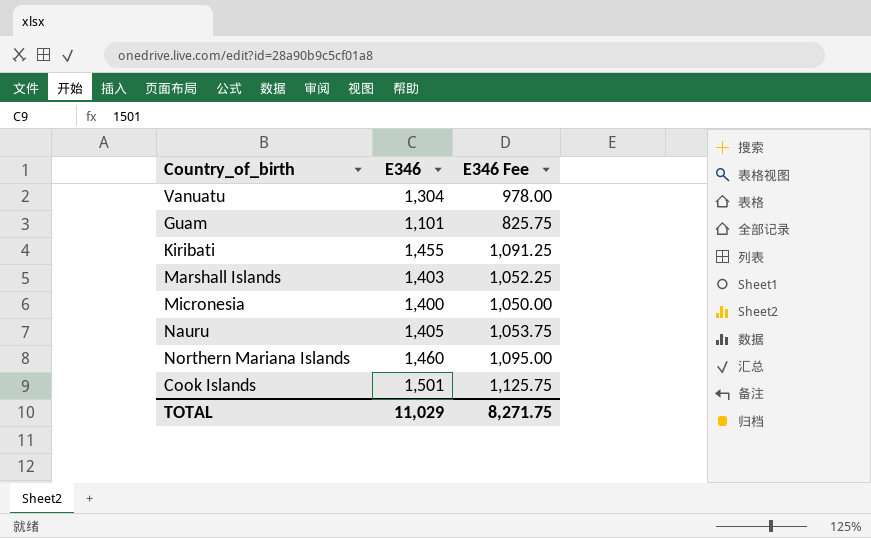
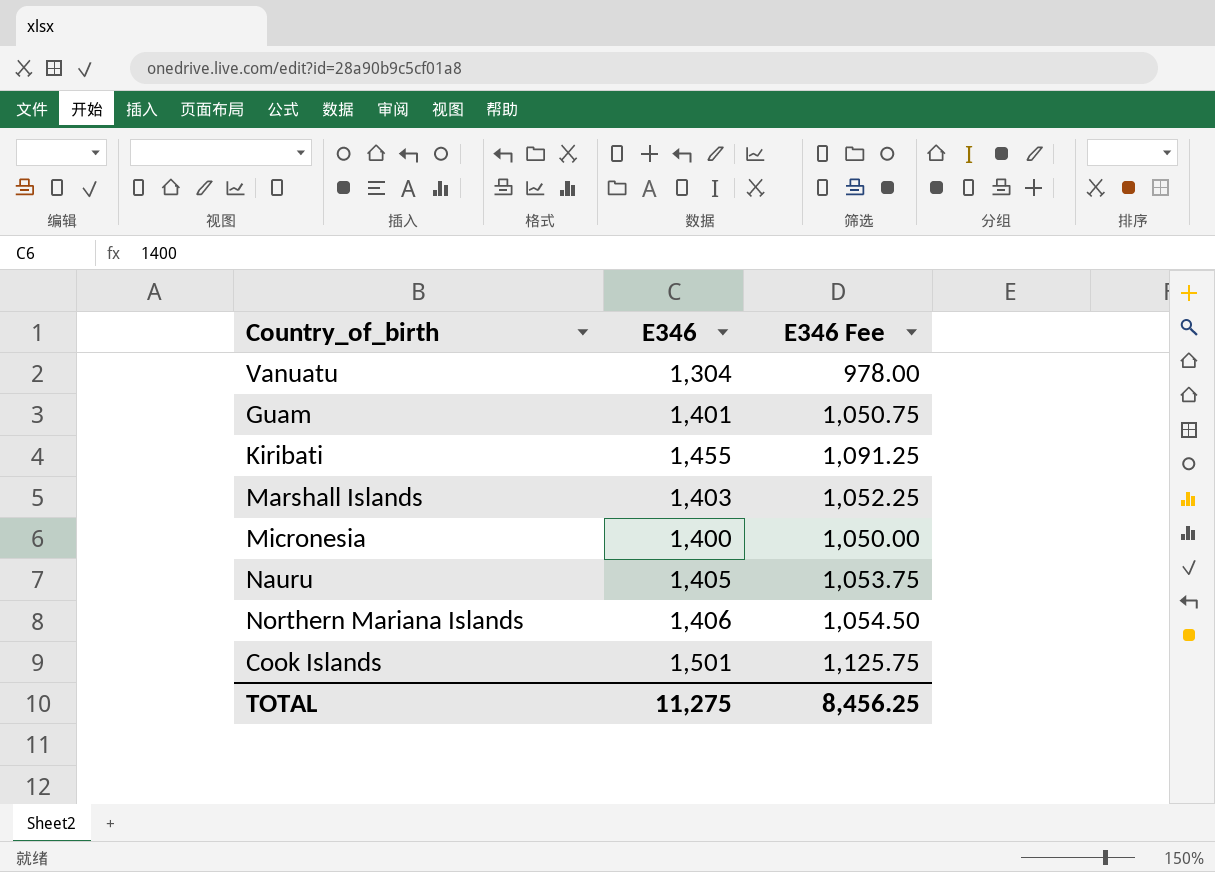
Guam | E346: 1,101 -> 1,401
Guam | E346 Fee: 825.75 -> 1,050.75
Northern Mariana Islands | E346: 1,460 -> 1,406
Northern Mariana Islands | E346 Fee: 1,095.00 -> 1,054.50
TOTAL | E346: 11,029 -> 11,275
TOTAL | E346 Fee: 8,271.75 -> 8,456.25

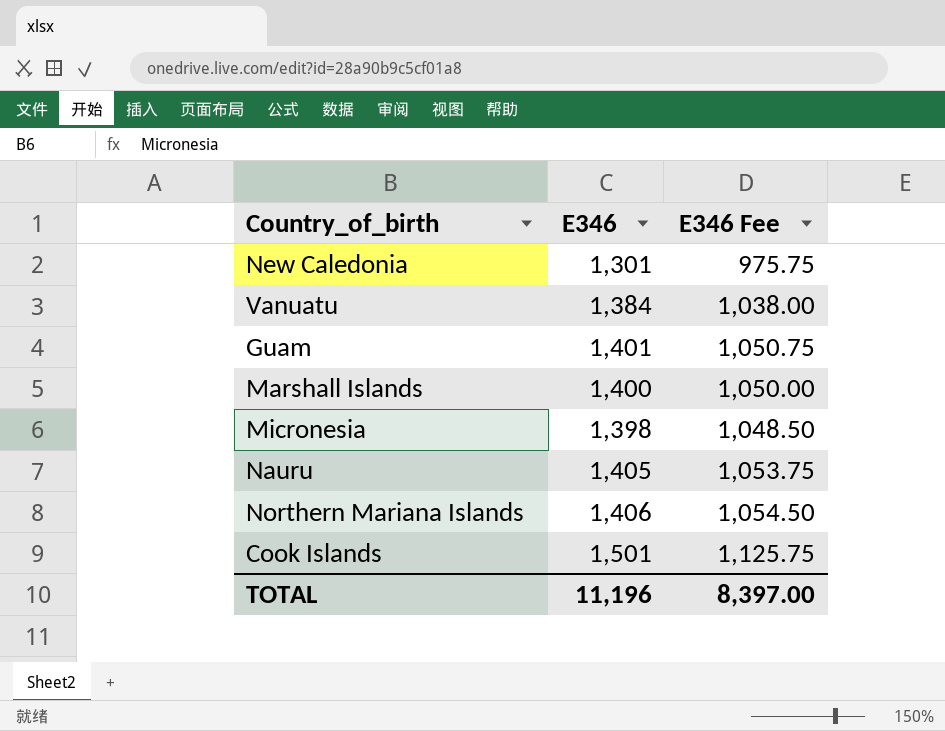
row Kiribati: 1,455 | 1,091.25 -> none
row New Caledonia: none -> 1,301 | 975.75
Vanuatu | E346: 1,304 -> 1,384
Vanuatu | E346 Fee: 978.00 -> 1,038.00
Marshall Islands | E346: 1,403 -> 1,400
Marshall Islands | E346 Fee: 1,052.25 -> 1,050.00
Micronesia | E346: 1,400 -> 1,398
Micronesia | E346 Fee: 1,050.00 -> 1,048.50
TOTAL | E346: 11,275 -> 11,196
TOTAL | E346 Fee: 8,456.25 -> 8,397.00

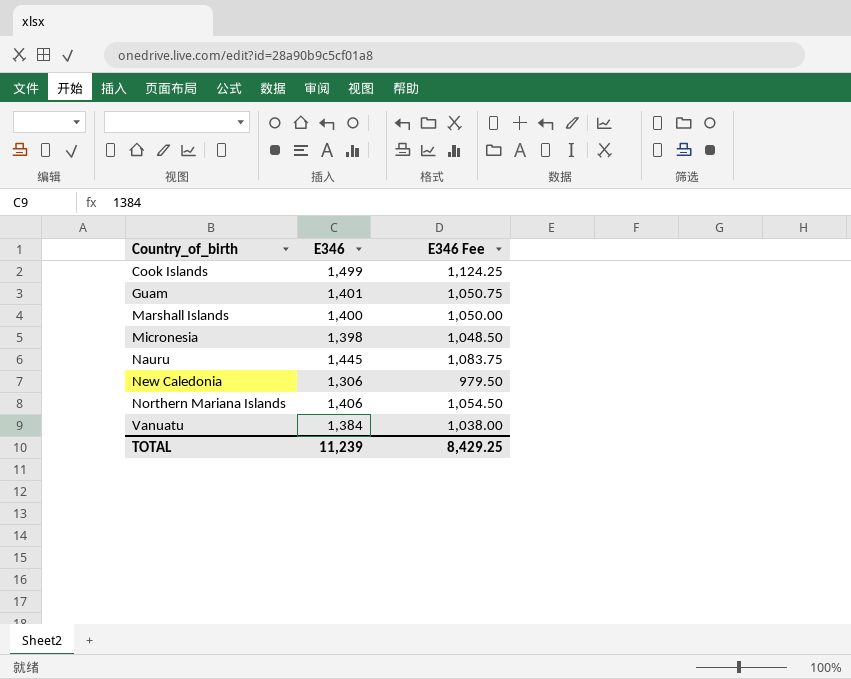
row order: none -> Country_of_birth ascending
Cook Islands | E346: 1,501 -> 1,499
Cook Islands | E346 Fee: 1,125.75 -> 1,124.25
Nauru | E346: 1,405 -> 1,445
Nauru | E346 Fee: 1,053.75 -> 1,083.75
New Caledonia | E346: 1,301 -> 1,306
New Caledonia | E346 Fee: 975.75 -> 979.50
TOTAL | E346: 11,196 -> 11,239
TOTAL | E346 Fee: 8,397.00 -> 8,429.25

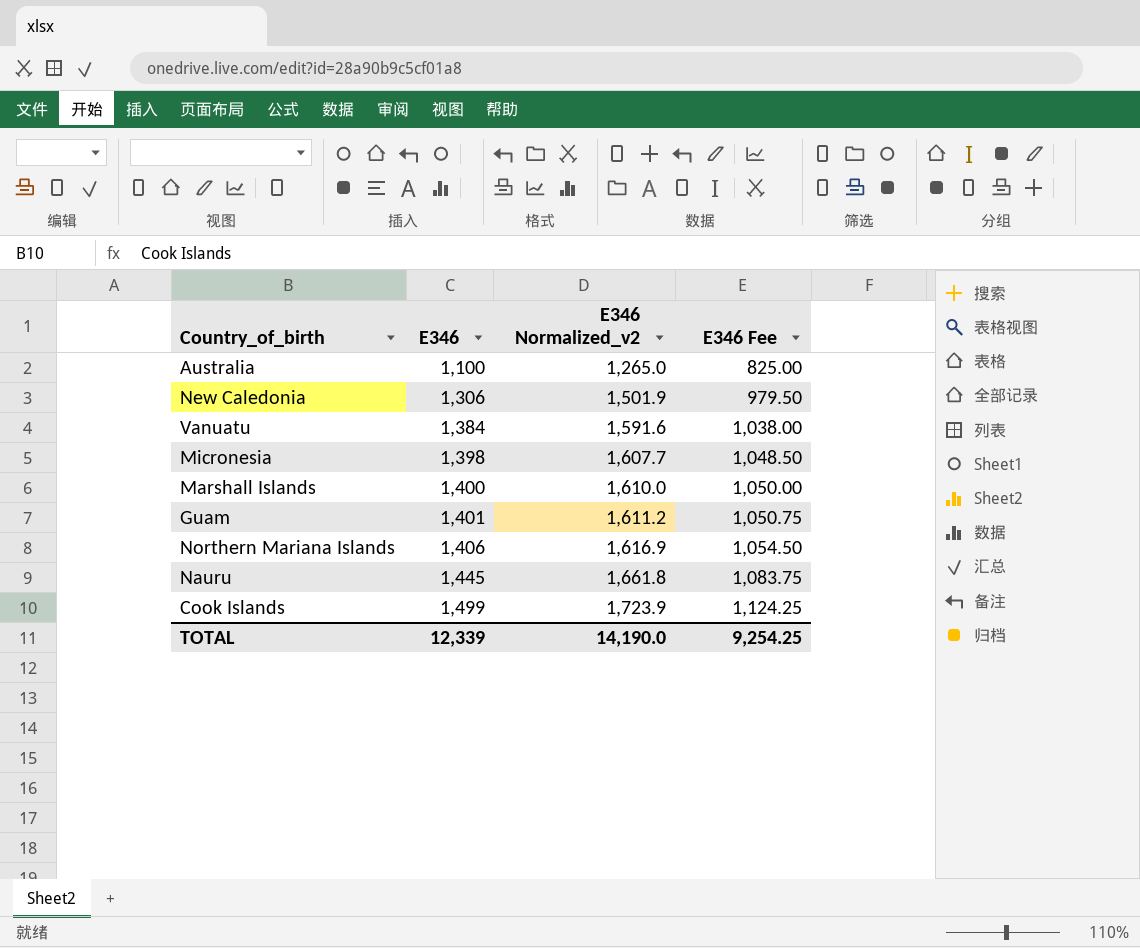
row order: Country_of_birth ascending -> E346 ascending
column E346 Normalized_v2 | formula: none -> [E346] * 1.15
row Australia: none -> 1,100 | 1,265.0 | 825.00
TOTAL | E346: 11,239 -> 12,339
TOTAL | E346 Fee: 8,429.25 -> 9,254.25

